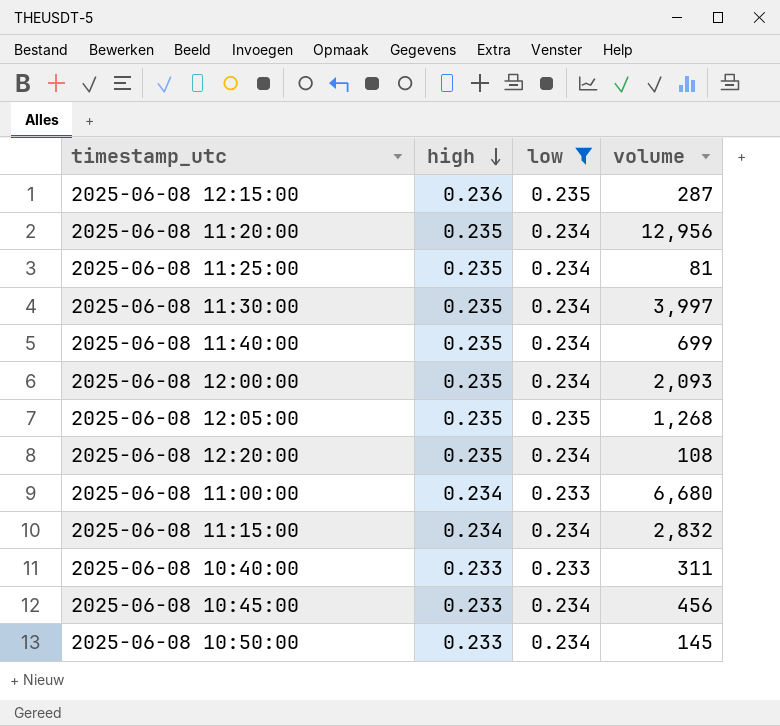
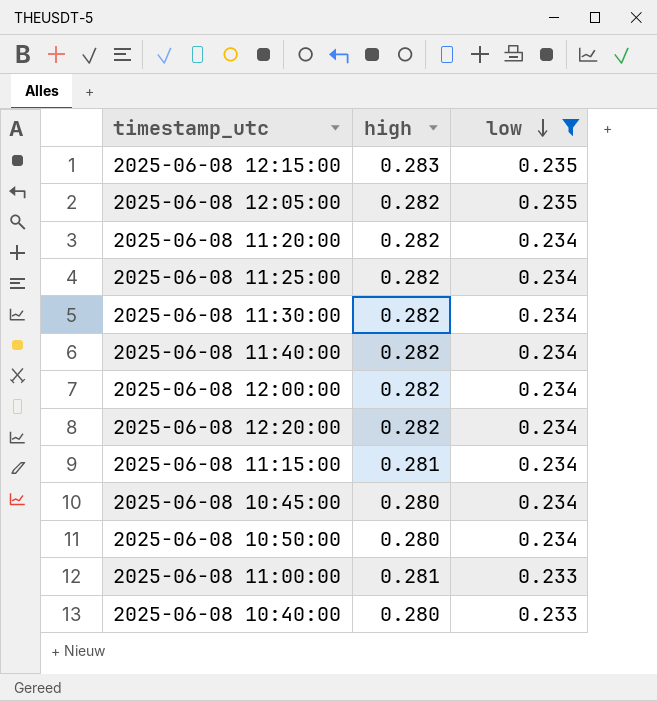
row order: high descending -> low descending
column volume | position: 4 -> none
2025-06-08 12:15:00 | high: 0.236 -> 0.283
2025-06-08 12:05:00 | high: 0.235 -> 0.282
2025-06-08 11:20:00 | high: 0.235 -> 0.282
2025-06-08 11:25:00 | high: 0.235 -> 0.282
2025-06-08 11:30:00 | high: 0.235 -> 0.282
2025-06-08 11:40:00 | high: 0.235 -> 0.282
2025-06-08 12:00:00 | high: 0.235 -> 0.282
2025-06-08 12:20:00 | high: 0.235 -> 0.282
2025-06-08 11:15:00 | high: 0.234 -> 0.281
2025-06-08 10:45:00 | high: 0.233 -> 0.280
2025-06-08 10:50:00 | high: 0.233 -> 0.280
2025-06-08 11:00:00 | high: 0.234 -> 0.281
2025-06-08 10:40:00 | high: 0.233 -> 0.280

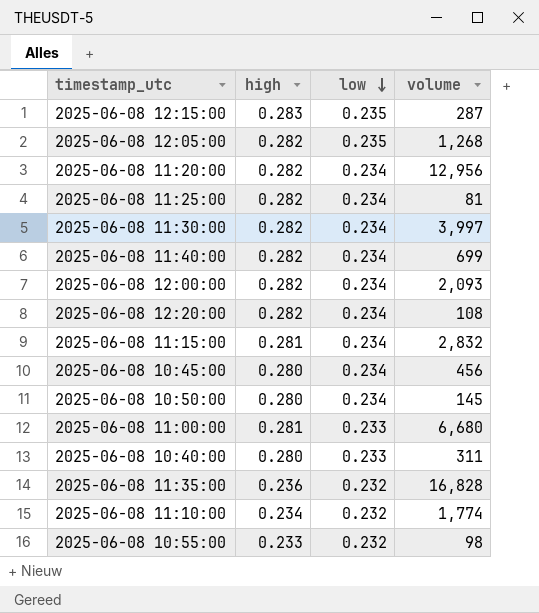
filter: low != 0.232 -> none
column volume | position: none -> 4

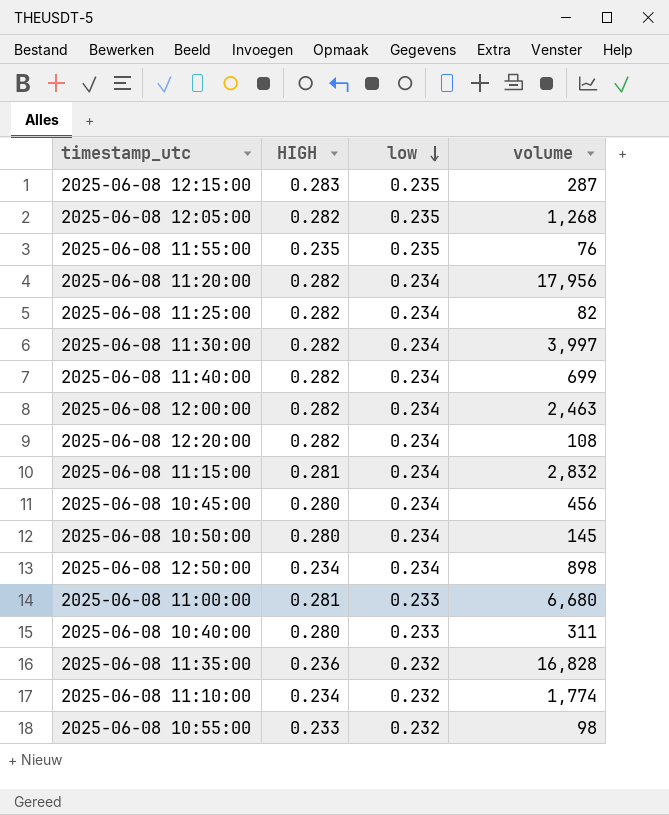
column name: high -> HIGH
row 2025-06-08 11:55:00: none -> 0.235 | 0.235 | 76
2025-06-08 11:20:00 | volume: 12,956 -> 17,956
2025-06-08 11:25:00 | volume: 81 -> 82
2025-06-08 12:00:00 | volume: 2,093 -> 2,463
row 2025-06-08 12:50:00: none -> 0.234 | 0.234 | 898

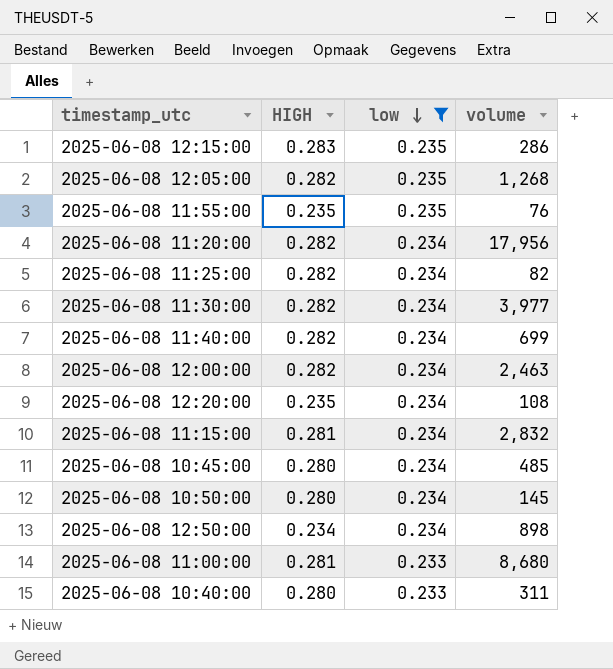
filter: none -> low != 0.232
2025-06-08 12:15:00 | volume: 287 -> 286
2025-06-08 11:30:00 | volume: 3,997 -> 3,977
2025-06-08 12:20:00 | HIGH: 0.282 -> 0.235
2025-06-08 10:45:00 | volume: 456 -> 485
2025-06-08 11:00:00 | volume: 6,680 -> 8,680

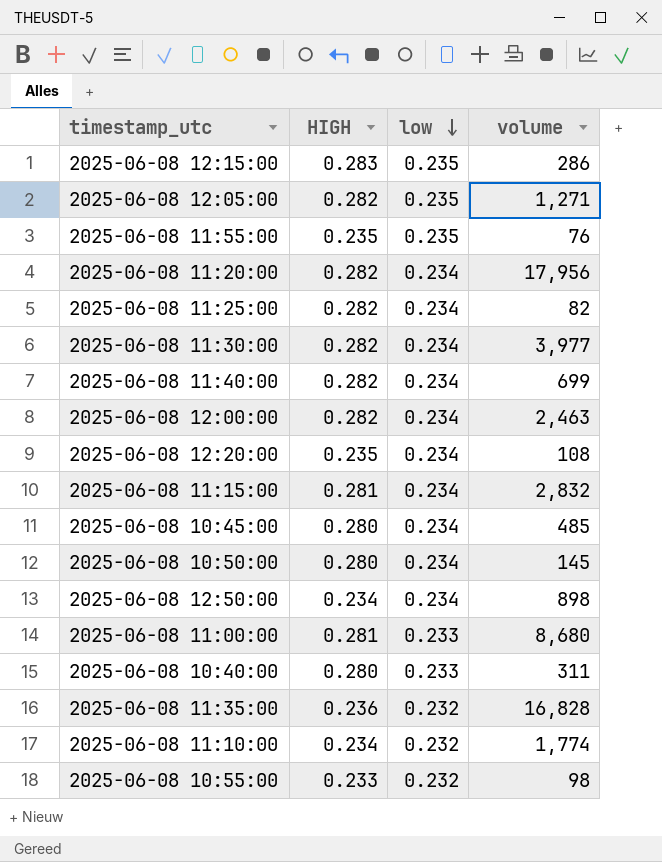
filter: low != 0.232 -> none
2025-06-08 12:05:00 | volume: 1,268 -> 1,271

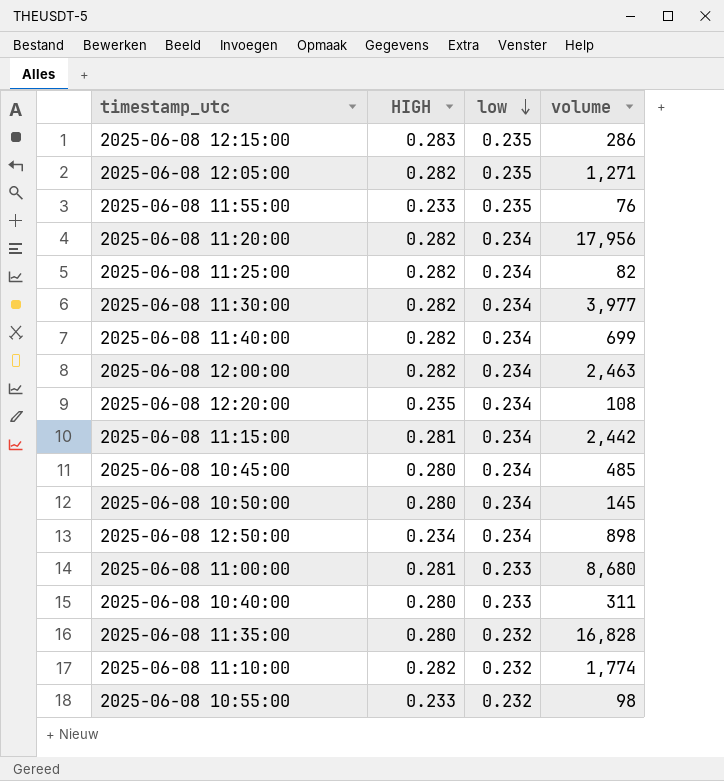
2025-06-08 11:55:00 | HIGH: 0.235 -> 0.233
2025-06-08 11:15:00 | volume: 2,832 -> 2,442
2025-06-08 11:35:00 | HIGH: 0.236 -> 0.280
2025-06-08 11:10:00 | HIGH: 0.234 -> 0.282

